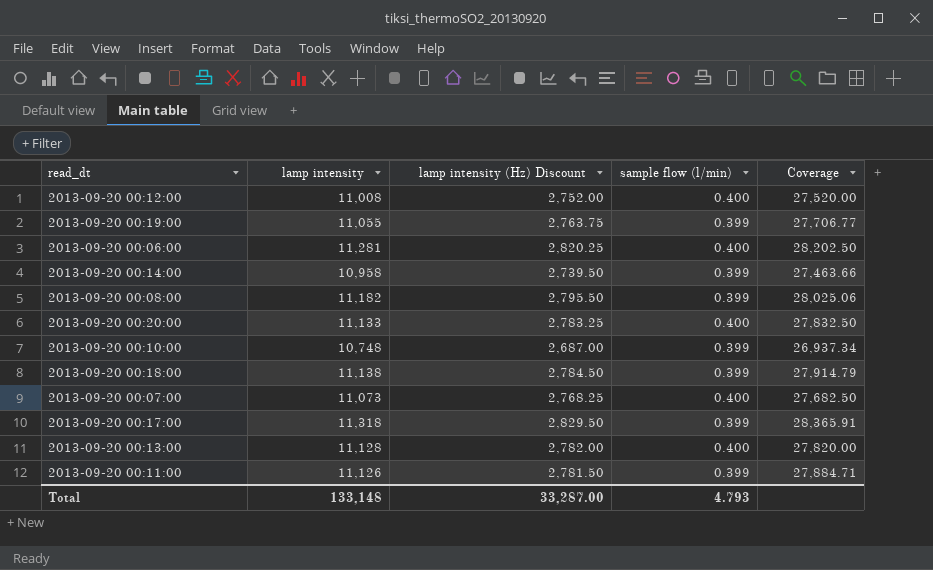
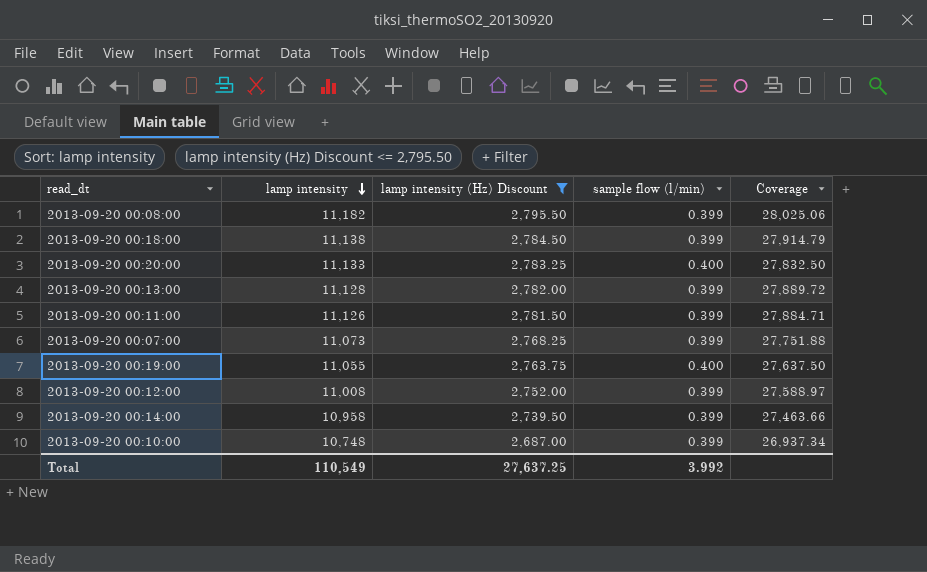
filter: none -> lamp intensity (Hz) Discount <= 2,795.50
row order: none -> lamp intensity descending
2013-09-20 00:13:00 | sample flow (l/min): 0.400 -> 0.399
2013-09-20 00:13:00 | Coverage: 27,820.00 -> 27,889.72
2013-09-20 00:07:00 | sample flow (l/min): 0.400 -> 0.399
2013-09-20 00:07:00 | Coverage: 27,682.50 -> 27,751.88
2013-09-20 00:19:00 | sample flow (l/min): 0.399 -> 0.400
2013-09-20 00:19:00 | Coverage: 27,706.77 -> 27,637.50
2013-09-20 00:12:00 | sample flow (l/min): 0.400 -> 0.399
2013-09-20 00:12:00 | Coverage: 27,520.00 -> 27,588.97
Total | lamp intensity: 133,148 -> 110,549
Total | lamp intensity (Hz) Discount: 33,287.00 -> 27,637.25
Total | sample flow (l/min): 4.793 -> 3.992

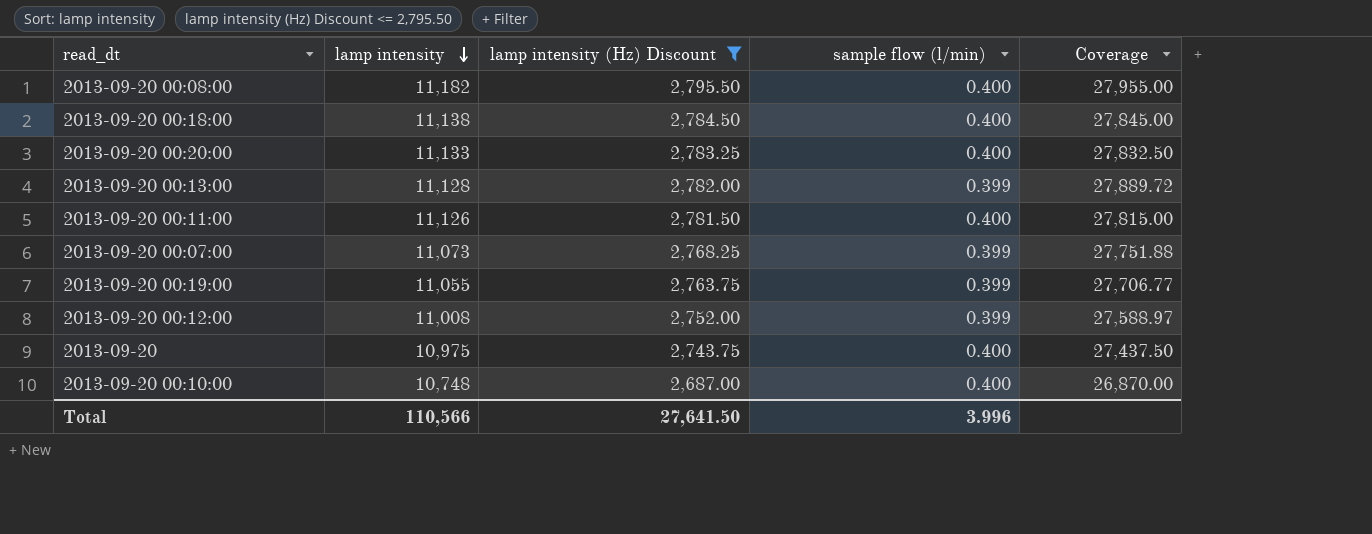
row 2013-09-20 00:14:00: 10,958 | 2,739.50 | 0.399 | 27,463.66 -> none
2013-09-20 00:08:00 | sample flow (l/min): 0.399 -> 0.400
2013-09-20 00:08:00 | Coverage: 28,025.06 -> 27,955.00
2013-09-20 00:18:00 | sample flow (l/min): 0.399 -> 0.400
2013-09-20 00:18:00 | Coverage: 27,914.79 -> 27,845.00
2013-09-20 00:11:00 | sample flow (l/min): 0.399 -> 0.400
2013-09-20 00:11:00 | Coverage: 27,884.71 -> 27,815.00
2013-09-20 00:19:00 | sample flow (l/min): 0.400 -> 0.399
2013-09-20 00:19:00 | Coverage: 27,637.50 -> 27,706.77
row 2013-09-20: none -> 10,975 | 2,743.75 | 0.400 | 27,437.50
2013-09-20 00:10:00 | sample flow (l/min): 0.399 -> 0.400
2013-09-20 00:10:00 | Coverage: 26,937.34 -> 26,870.00
Total | lamp intensity: 110,549 -> 110,566
Total | lamp intensity (Hz) Discount: 27,637.25 -> 27,641.50
Total | sample flow (l/min): 3.992 -> 3.996

